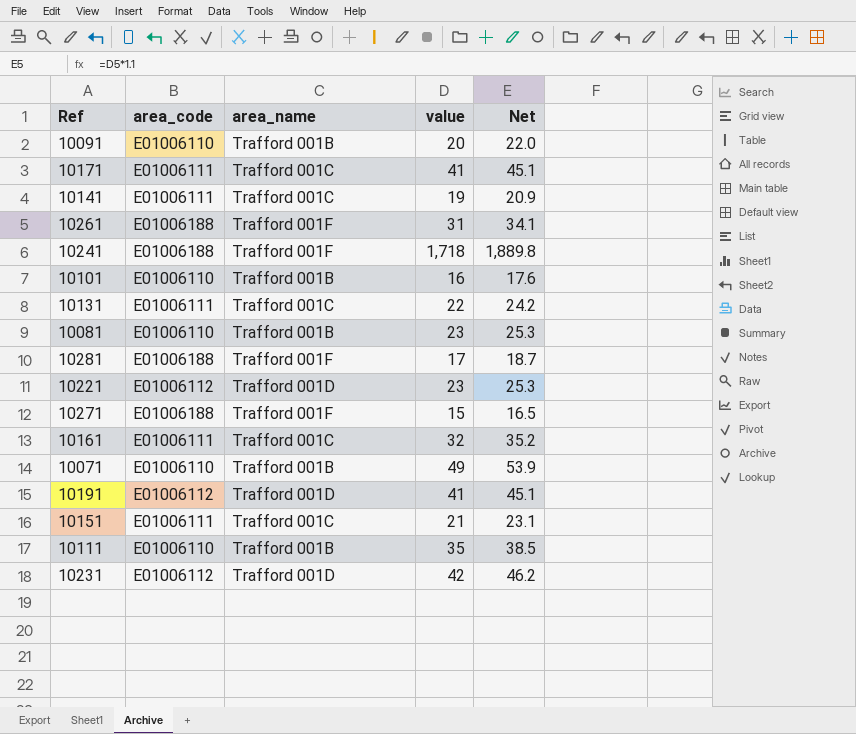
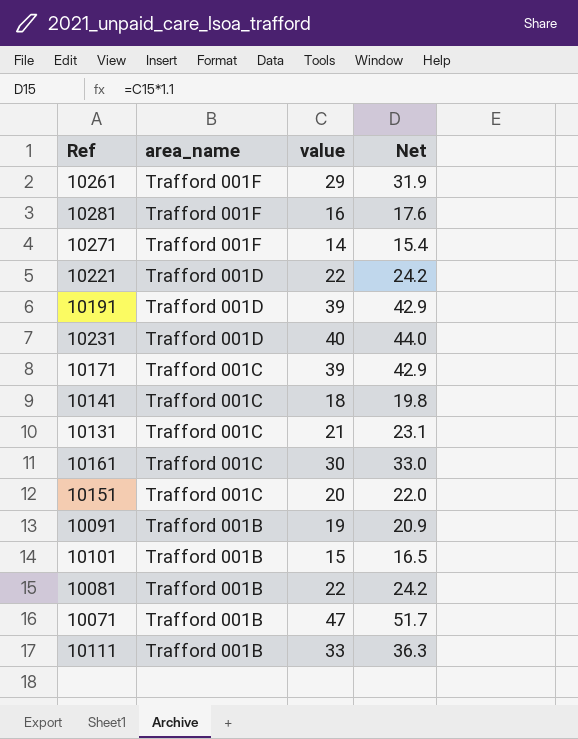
row order: none -> area_name descending
column area_code | position: 2 -> none
row 10241: E01006188 | Trafford 001F | 1,718 | 1,889.8 -> none
10261 | value: 31 -> 29
10261 | Net: 34.1 -> 31.9
10281 | value: 17 -> 16
10281 | Net: 18.7 -> 17.6
10271 | value: 15 -> 14
10271 | Net: 16.5 -> 15.4
10221 | value: 23 -> 22
10221 | Net: 25.3 -> 24.2
10191 | value: 41 -> 39
10191 | Net: 45.1 -> 42.9
10231 | value: 42 -> 40
10231 | Net: 46.2 -> 44.0
10171 | value: 41 -> 39
10171 | Net: 45.1 -> 42.9
10141 | value: 19 -> 18
10141 | Net: 20.9 -> 19.8
10131 | value: 22 -> 21
10131 | Net: 24.2 -> 23.1
10161 | value: 32 -> 30
10161 | Net: 35.2 -> 33.0
10151 | value: 21 -> 20
10151 | Net: 23.1 -> 22.0
10091 | value: 20 -> 19
10091 | Net: 22.0 -> 20.9
10101 | value: 16 -> 15
10101 | Net: 17.6 -> 16.5
10081 | value: 23 -> 22
10081 | Net: 25.3 -> 24.2
10071 | value: 49 -> 47
10071 | Net: 53.9 -> 51.7
10111 | value: 35 -> 33
10111 | Net: 38.5 -> 36.3

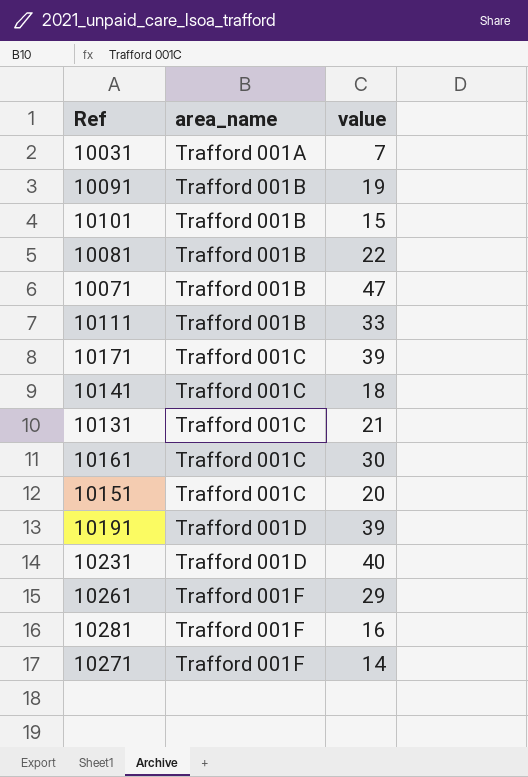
row order: area_name descending -> area_name ascending
column Net | formula: [value] * 1.1 -> none
row 10221: Trafford 001D | 22 | 24.2 -> none
row 10031: none -> Trafford 001A | 7

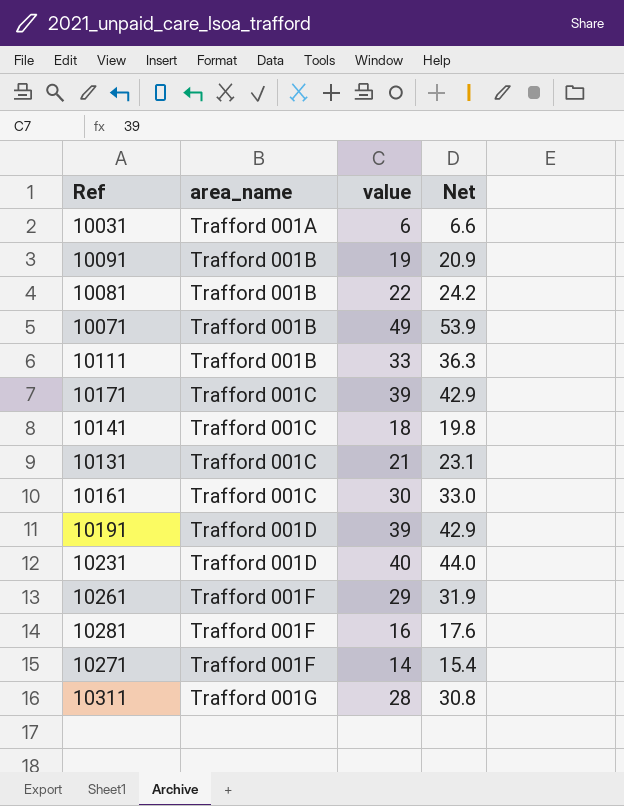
column Net | formula: none -> [value] * 1.1
row 10101: Trafford 001B | 15 -> none
row 10151: Trafford 001C | 20 -> none
10031 | value: 7 -> 6
10071 | value: 47 -> 49
row 10311: none -> Trafford 001G | 28 | 30.8

